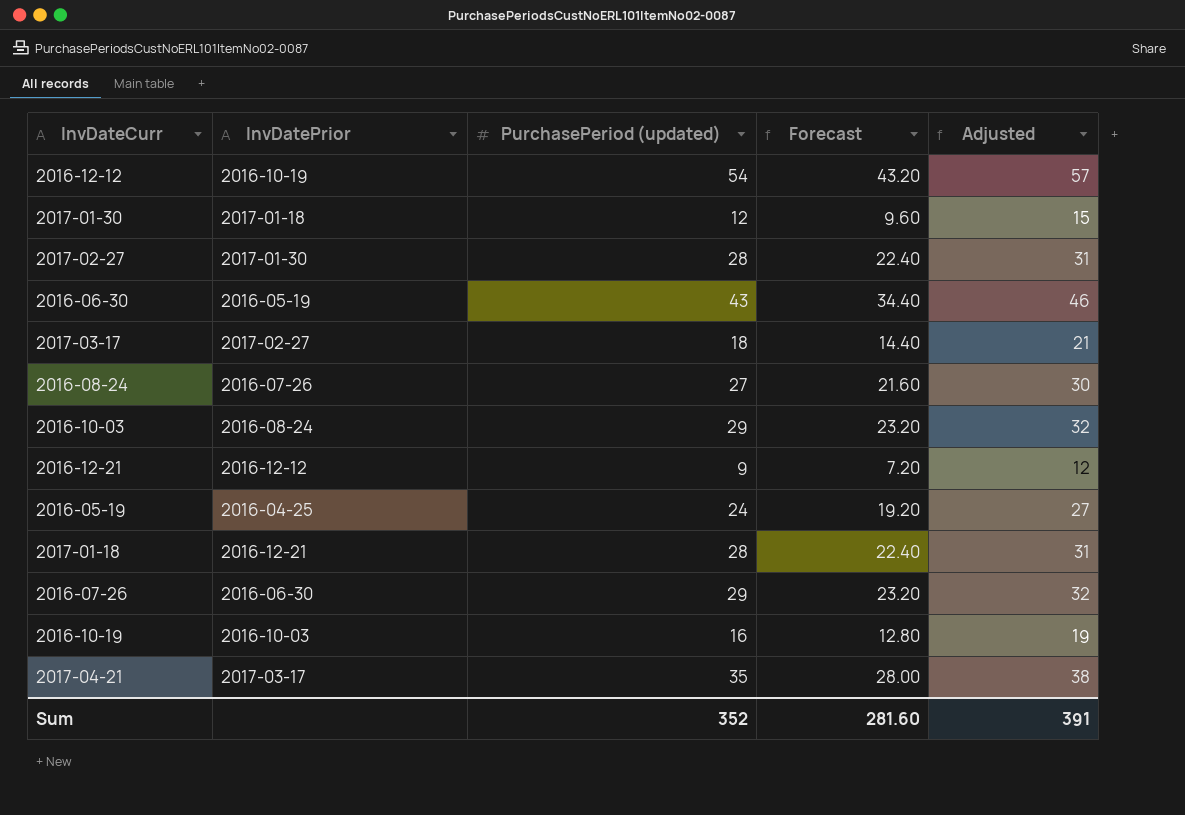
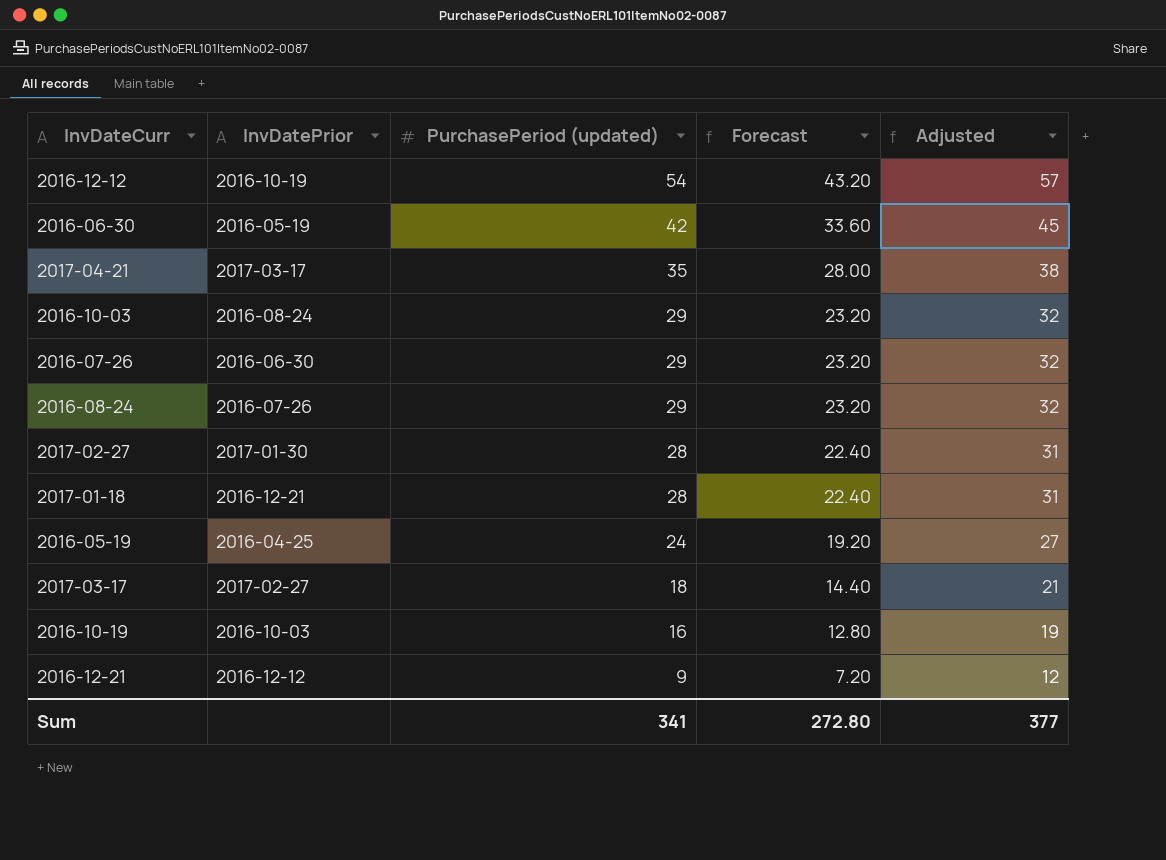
row order: none -> PurchasePeriod (updated) descending
row 2017-01-30: 2017-01-18 | 12 | 9.60 | 15 -> none
2016-06-30 | PurchasePeriod (updated): 43 -> 42
2016-06-30 | Forecast: 34.40 -> 33.60
2016-06-30 | Adjusted: 46 -> 45
2016-08-24 | PurchasePeriod (updated): 27 -> 29
2016-08-24 | Forecast: 21.60 -> 23.20
2016-08-24 | Adjusted: 30 -> 32
Sum | PurchasePeriod (updated): 352 -> 341
Sum | Forecast: 281.60 -> 272.80
Sum | Adjusted: 391 -> 377

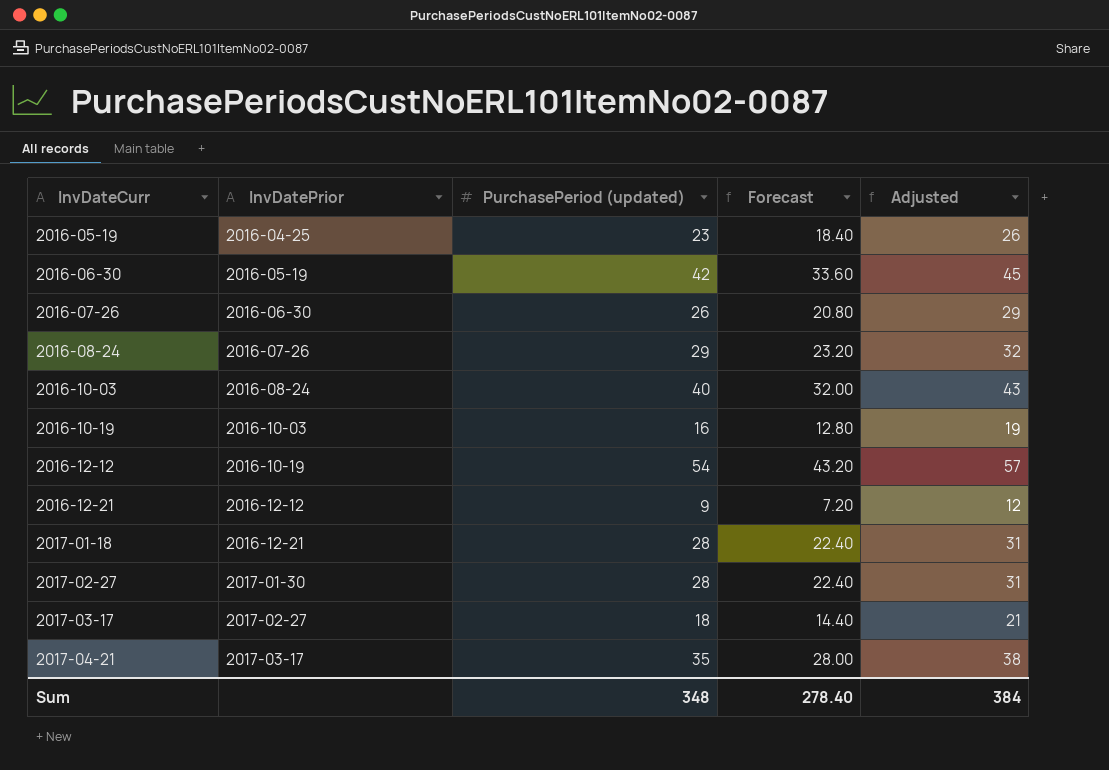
row order: PurchasePeriod (updated) descending -> InvDateCurr ascending
2016-05-19 | PurchasePeriod (updated): 24 -> 23
2016-05-19 | Forecast: 19.20 -> 18.40
2016-05-19 | Adjusted: 27 -> 26
2016-07-26 | PurchasePeriod (updated): 29 -> 26
2016-07-26 | Forecast: 23.20 -> 20.80
2016-07-26 | Adjusted: 32 -> 29
2016-10-03 | PurchasePeriod (updated): 29 -> 40
2016-10-03 | Forecast: 23.20 -> 32.00
2016-10-03 | Adjusted: 32 -> 43
Sum | PurchasePeriod (updated): 341 -> 348
Sum | Forecast: 272.80 -> 278.40
Sum | Adjusted: 377 -> 384

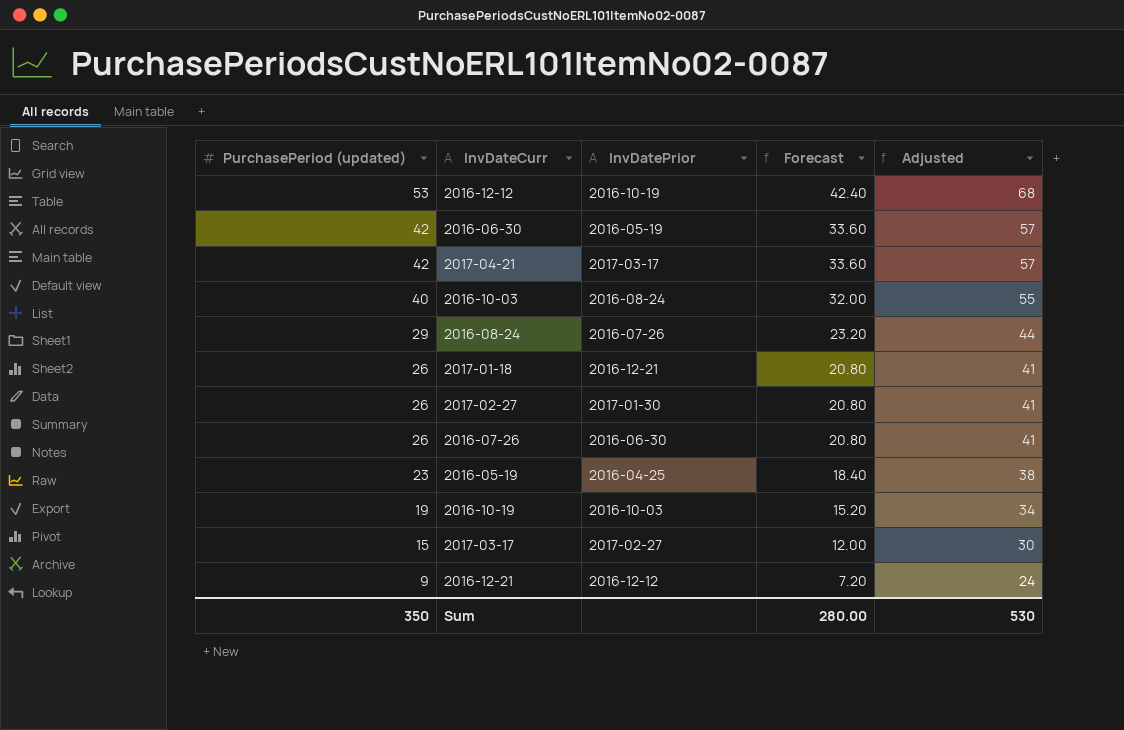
row order: InvDateCurr ascending -> PurchasePeriod (updated) descending
column PurchasePeriod (updated) | position: 3 -> 1
column Adjusted | formula: [PurchasePeriod (updated)] + 3 -> [PurchasePeriod (updated)] + 15
2016-12-12 | PurchasePeriod (updated): 54 -> 53
2016-12-12 | Forecast: 43.20 -> 42.40
2017-04-21 | PurchasePeriod (updated): 35 -> 42
2017-04-21 | Forecast: 28.00 -> 33.60
2017-01-18 | PurchasePeriod (updated): 28 -> 26
2017-01-18 | Forecast: 22.40 -> 20.80
2017-02-27 | PurchasePeriod (updated): 28 -> 26
2017-02-27 | Forecast: 22.40 -> 20.80
2016-10-19 | PurchasePeriod (updated): 16 -> 19
2016-10-19 | Forecast: 12.80 -> 15.20
2017-03-17 | PurchasePeriod (updated): 18 -> 15
2017-03-17 | Forecast: 14.40 -> 12.00
Sum | PurchasePeriod (updated): 348 -> 350
Sum | Forecast: 278.40 -> 280.00
Sum | Adjusted: 384 -> 530

